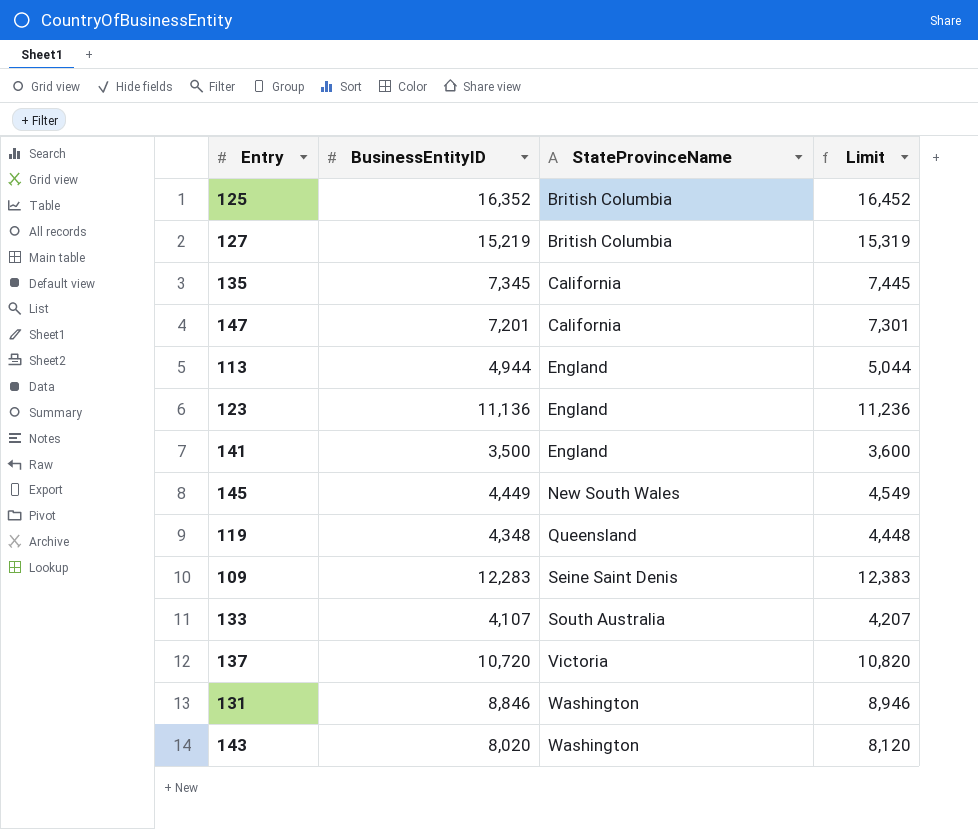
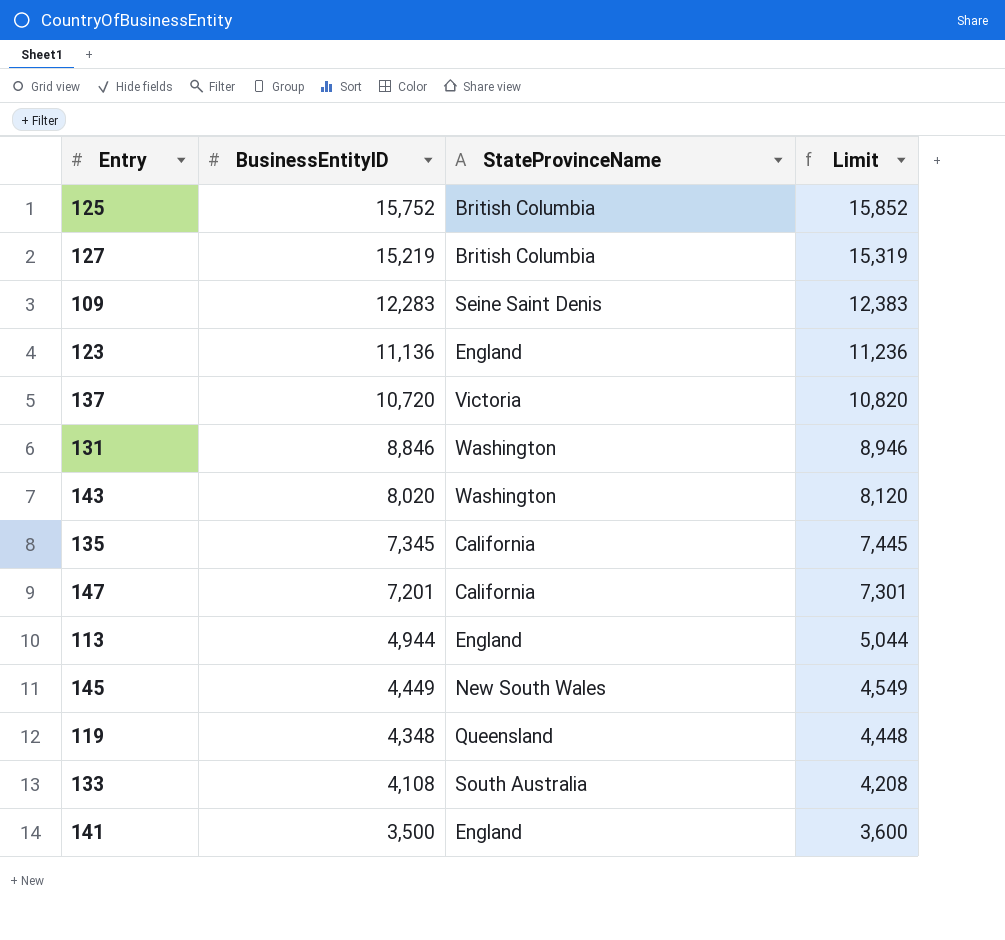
row order: StateProvinceName ascending -> BusinessEntityID descending
125 | BusinessEntityID: 16,352 -> 15,752
125 | Limit: 16,452 -> 15,852
133 | BusinessEntityID: 4,107 -> 4,108
133 | Limit: 4,207 -> 4,208

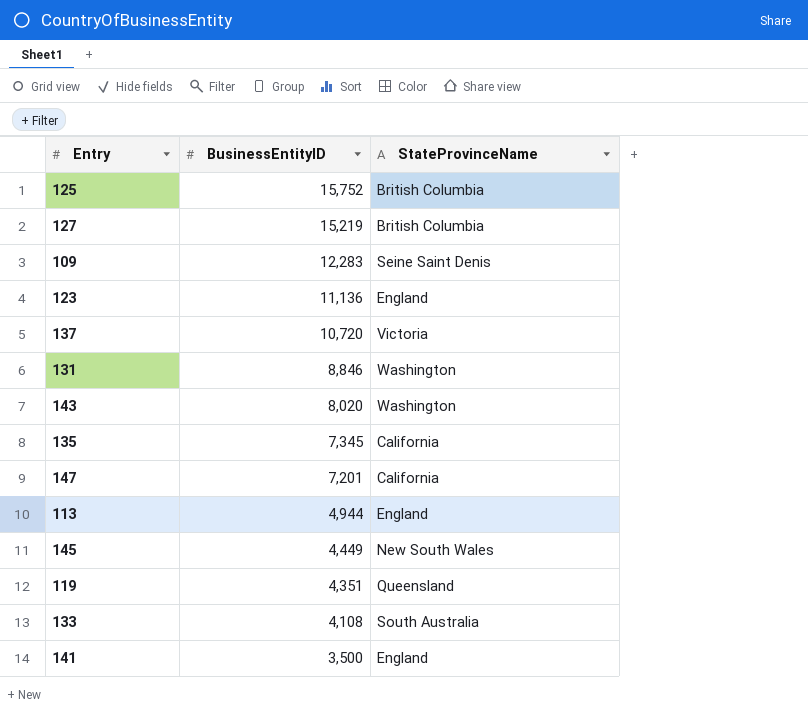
column Limit | formula: [BusinessEntityID] + 100 -> none
119 | BusinessEntityID: 4,348 -> 4,351

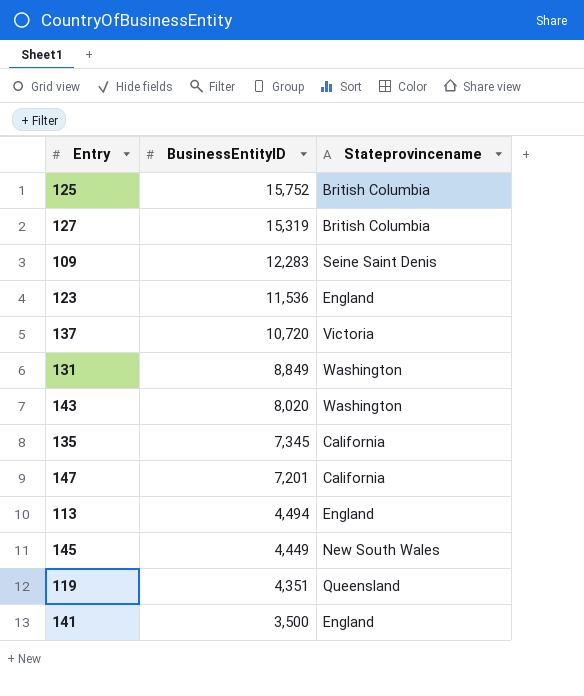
column name: StateProvinceName -> Stateprovincename
row 133: 4,108 | South Australia -> none
127 | BusinessEntityID: 15,219 -> 15,319
123 | BusinessEntityID: 11,136 -> 11,536
131 | BusinessEntityID: 8,846 -> 8,849
113 | BusinessEntityID: 4,944 -> 4,494

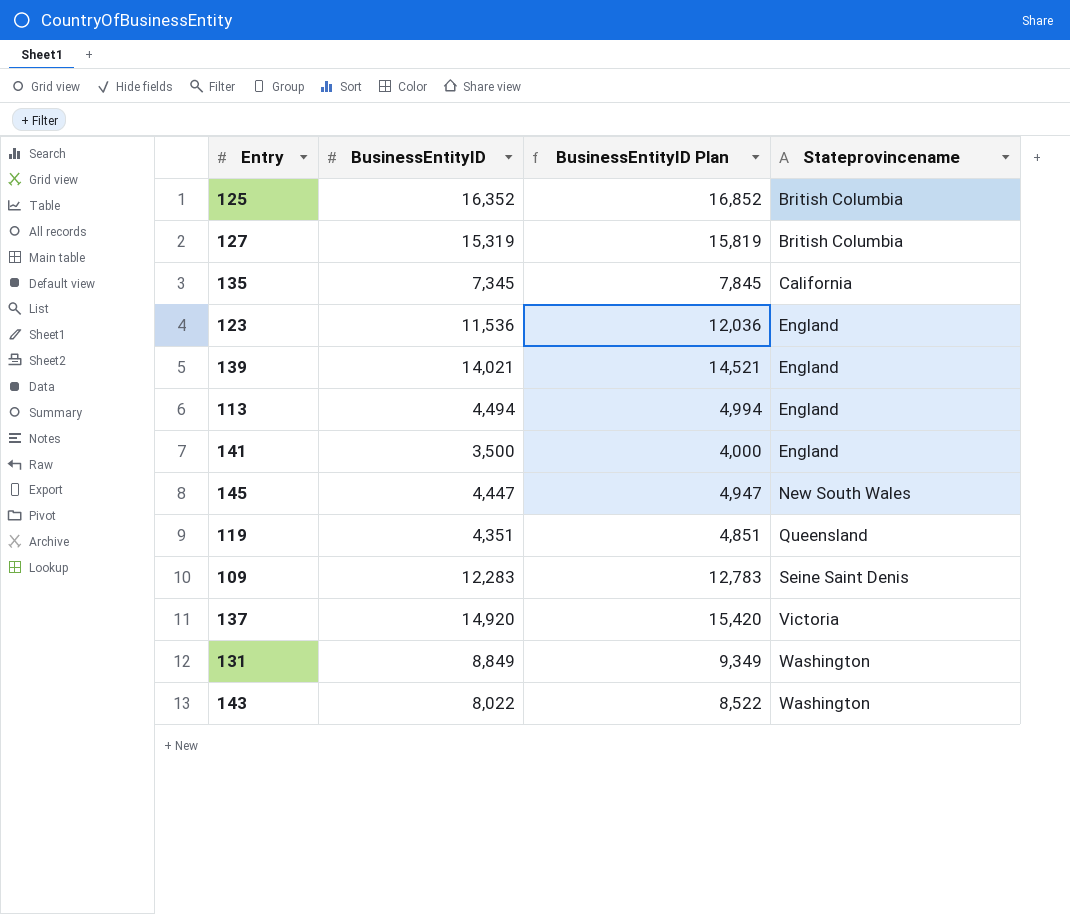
row order: BusinessEntityID descending -> Stateprovincename ascending
column BusinessEntityID Plan | formula: none -> [BusinessEntityID] + 500
row 147: 7,201 | California -> none
125 | BusinessEntityID: 15,752 -> 16,352
row 139: none -> 14,021 | 14,521 | England
145 | BusinessEntityID: 4,449 -> 4,447
137 | BusinessEntityID: 10,720 -> 14,920
143 | BusinessEntityID: 8,020 -> 8,022

